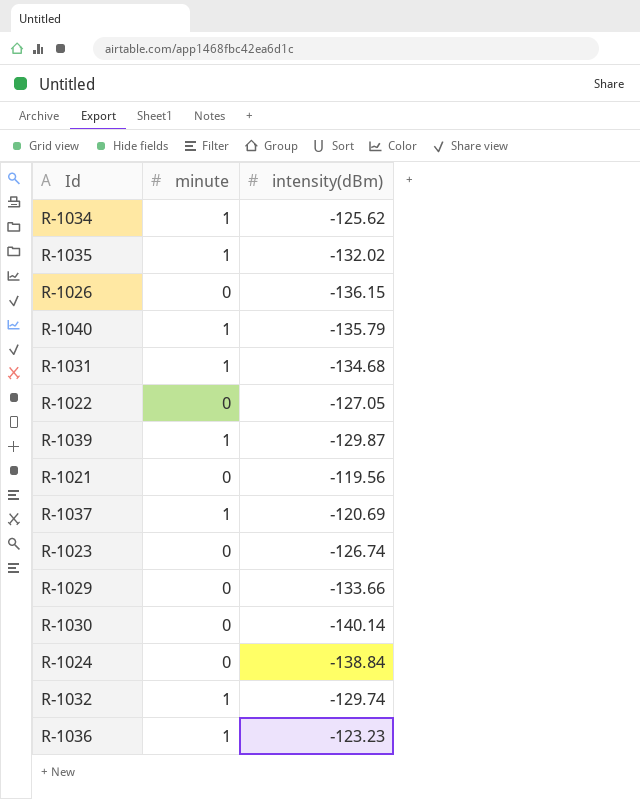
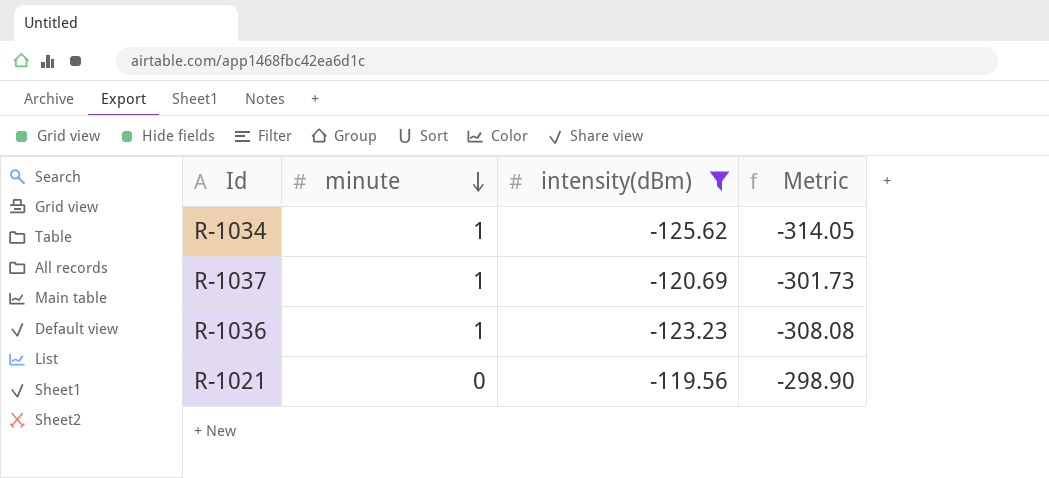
filter: none -> intensity(dBm) >= -125.62
row order: none -> minute descending
column Metric | formula: none -> [intensity(dBm)] * 2.5

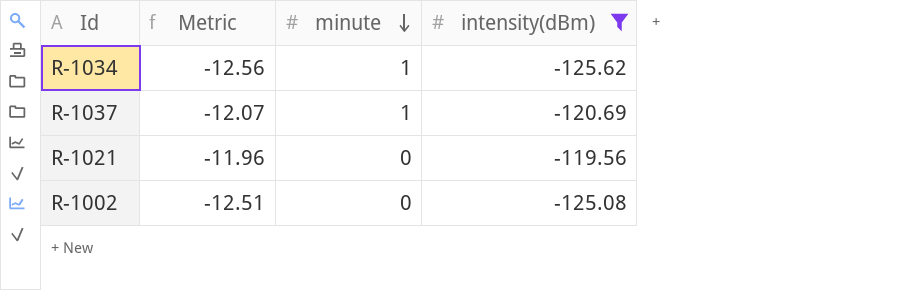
column Metric | formula: [intensity(dBm)] * 2.5 -> [intensity(dBm)] * 0.1
column Metric | position: 4 -> 2
row R-1036: 1 | -123.23 | -308.08 -> none
row R-1002: none -> -12.51 | 0 | -125.08

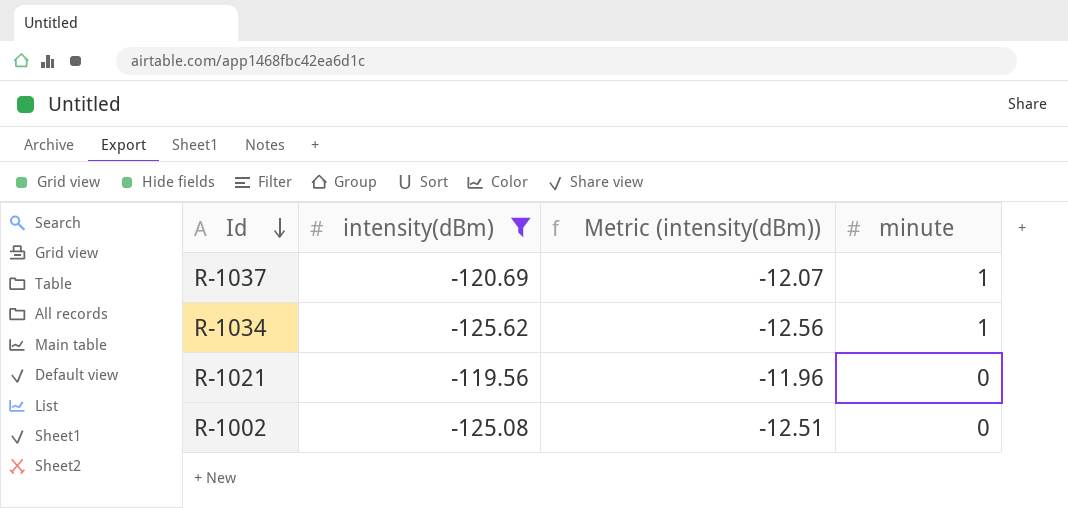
row order: minute descending -> Id descending
column intensity(dBm) | position: 4 -> 2
column name: Metric -> Metric (intensity(dBm))

